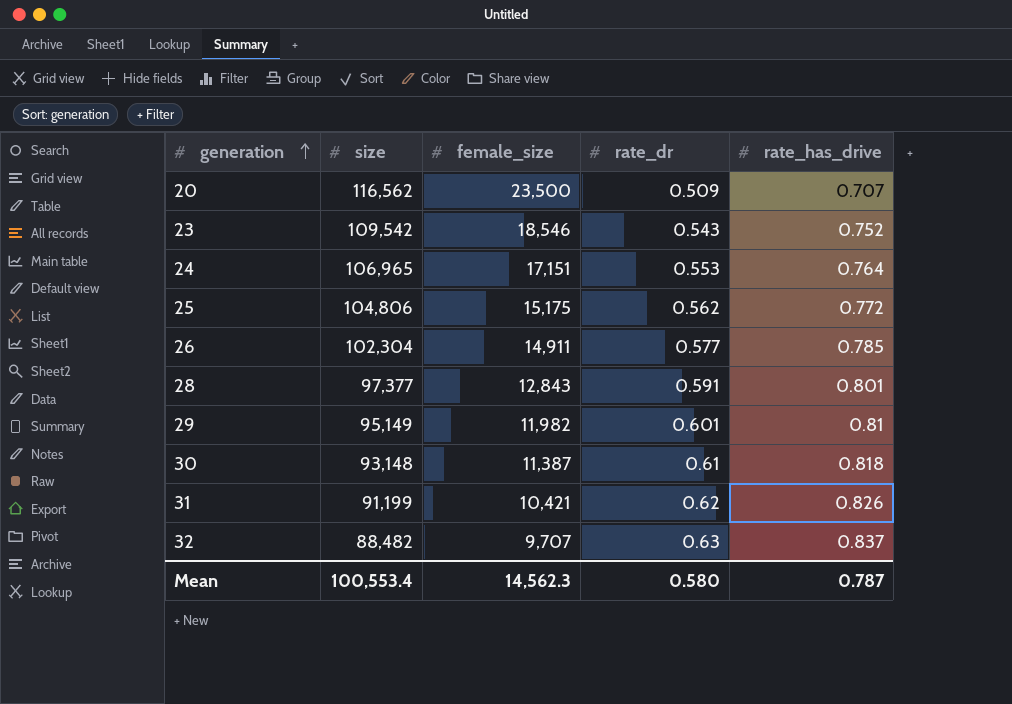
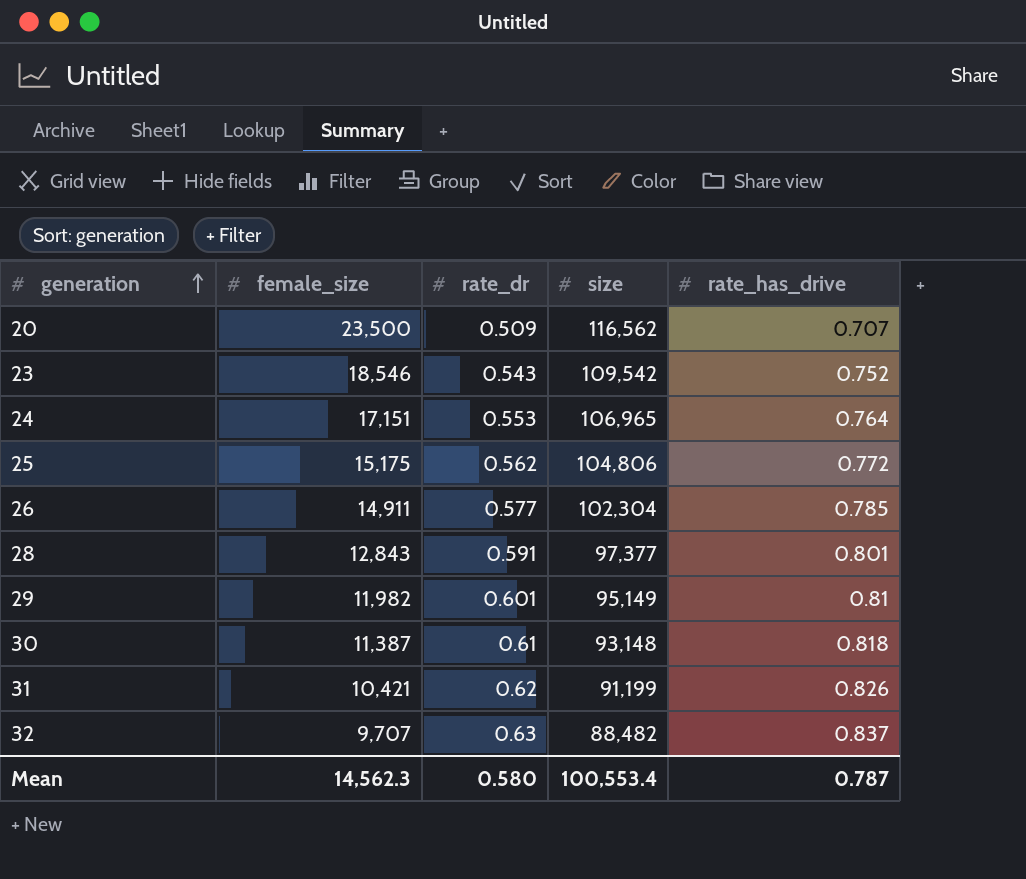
column size | position: 2 -> 4

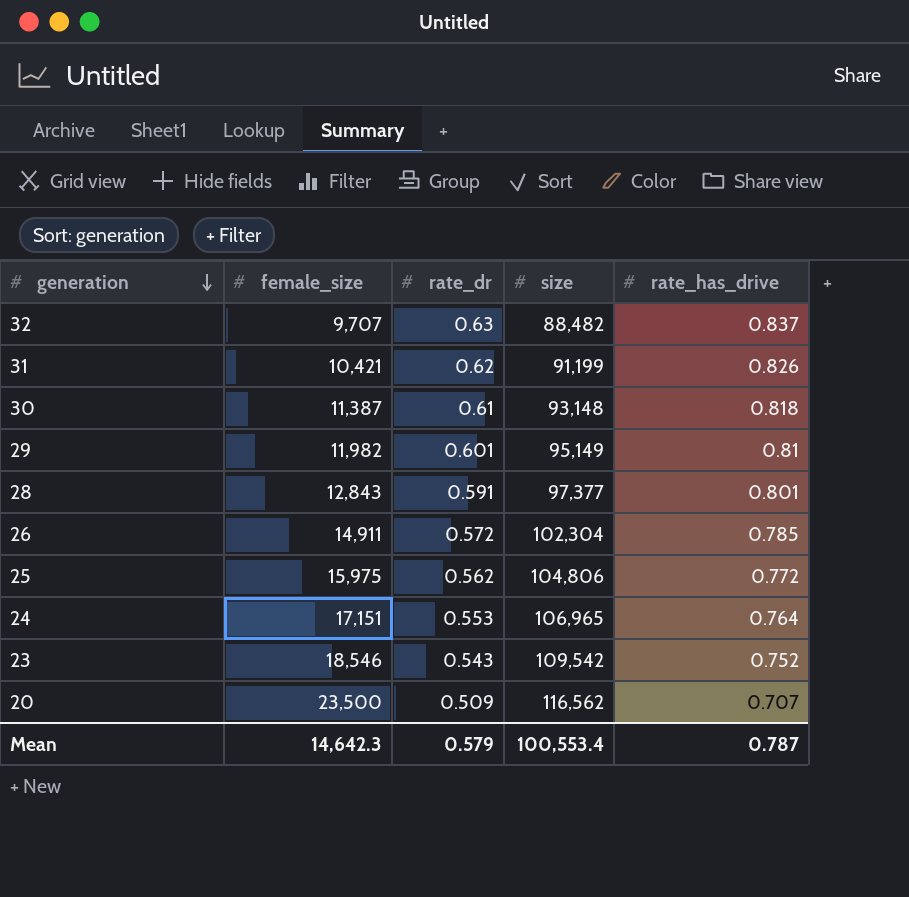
row order: generation ascending -> generation descending
26 | rate_dr: 0.577 -> 0.572
25 | female_size: 15,175 -> 15,975
Mean | female_size: 14,562.3 -> 14,642.3
Mean | rate_dr: 0.580 -> 0.579

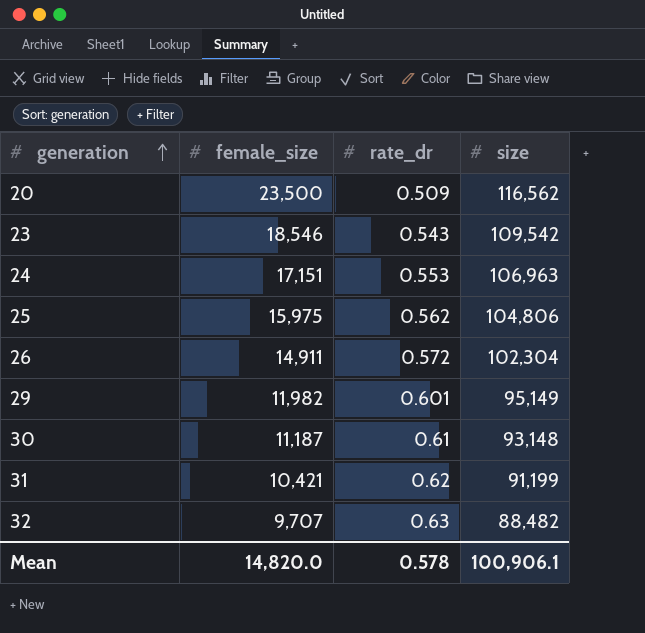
row order: generation descending -> generation ascending
column rate_has_drive | position: 5 -> none
row 28: 12,843 | 0.591 | 97,377 | 0.801 -> none
24 | size: 106,965 -> 106,963
30 | female_size: 11,387 -> 11,187
Mean | female_size: 14,642.3 -> 14,820.0
Mean | rate_dr: 0.579 -> 0.578
Mean | size: 100,553.4 -> 100,906.1

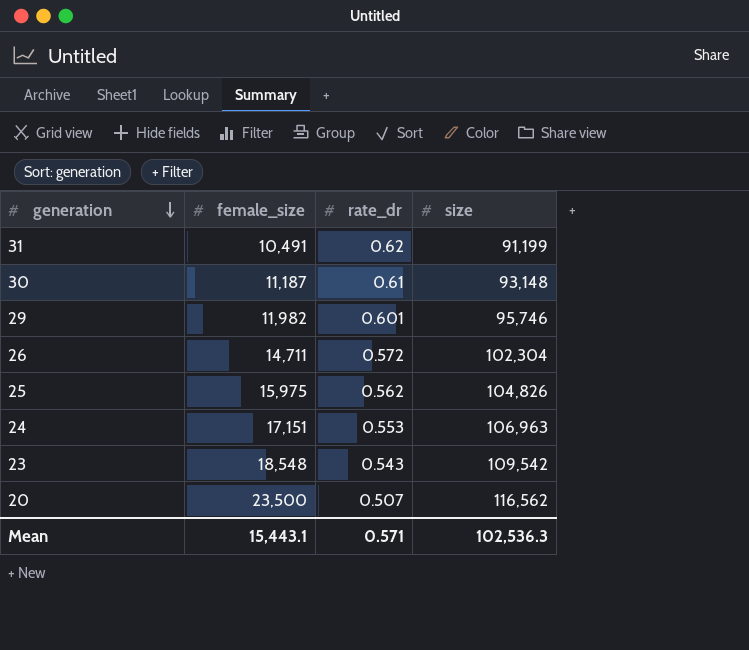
row order: generation ascending -> generation descending
row 32: 9,707 | 0.63 | 88,482 -> none
31 | female_size: 10,421 -> 10,491
29 | size: 95,149 -> 95,746
26 | female_size: 14,911 -> 14,711
25 | size: 104,806 -> 104,826
23 | female_size: 18,546 -> 18,548
20 | rate_dr: 0.509 -> 0.507
Mean | female_size: 14,820.0 -> 15,443.1
Mean | rate_dr: 0.578 -> 0.571
Mean | size: 100,906.1 -> 102,536.3

